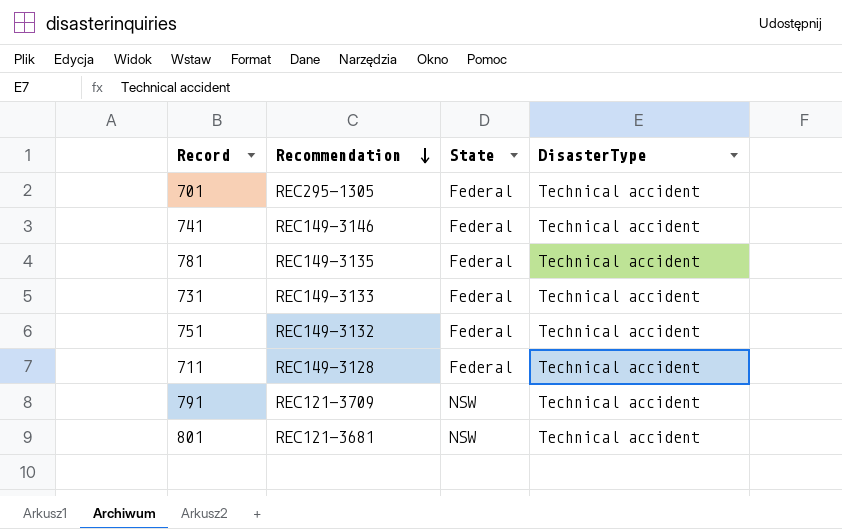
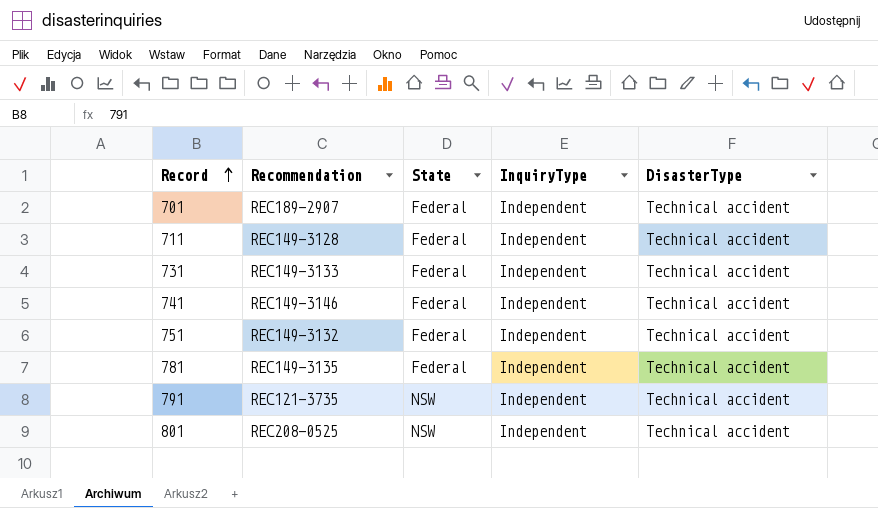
row order: Recommendation descending -> Record ascending
column InquiryType | position: none -> 4
701 | Recommendation: REC295-1305 -> REC189-2907
791 | Recommendation: REC121-3709 -> REC121-3735
801 | Recommendation: REC121-3681 -> REC208-0525

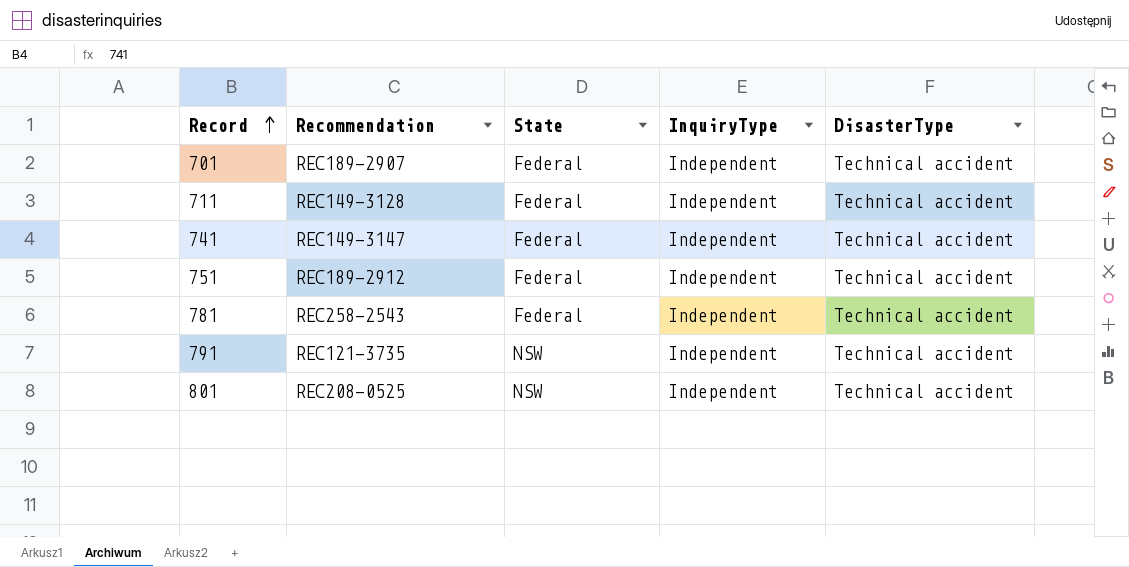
row 731: REC149-3133 | Federal | Independent | Technical accident -> none
741 | Recommendation: REC149-3146 -> REC149-3147
751 | Recommendation: REC149-3132 -> REC189-2912
781 | Recommendation: REC149-3135 -> REC258-2543

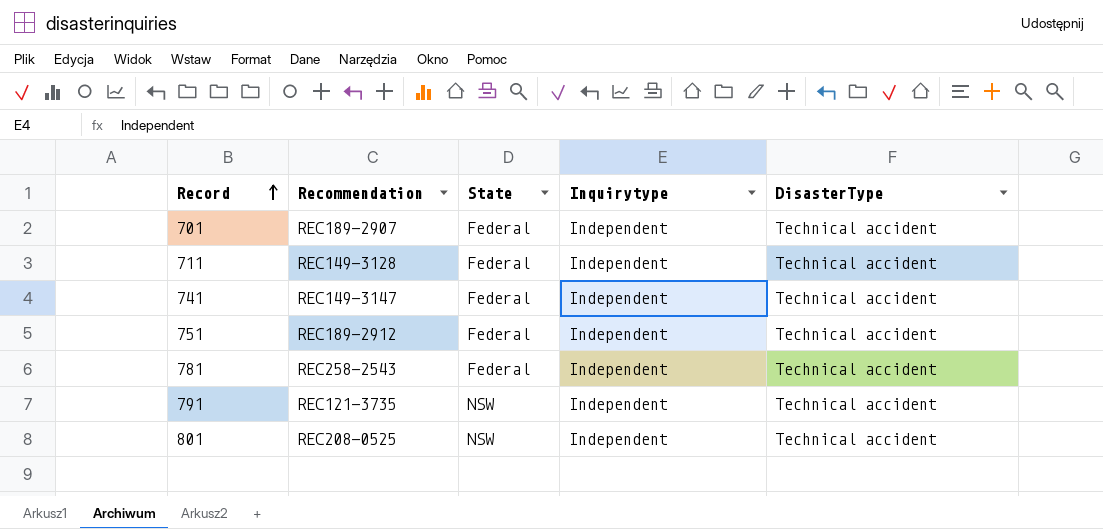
column name: InquiryType -> Inquirytype

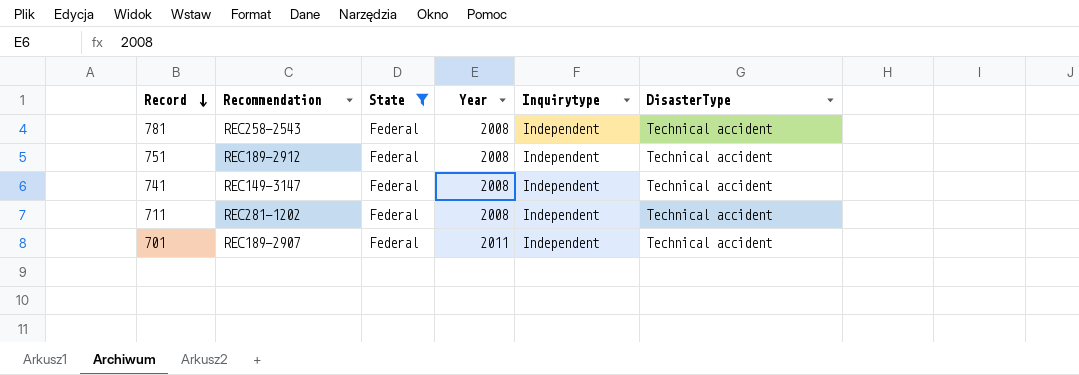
filter: none -> State = Federal
row order: Record ascending -> Record descending
column Year | position: none -> 4
711 | Recommendation: REC149-3128 -> REC281-1202

